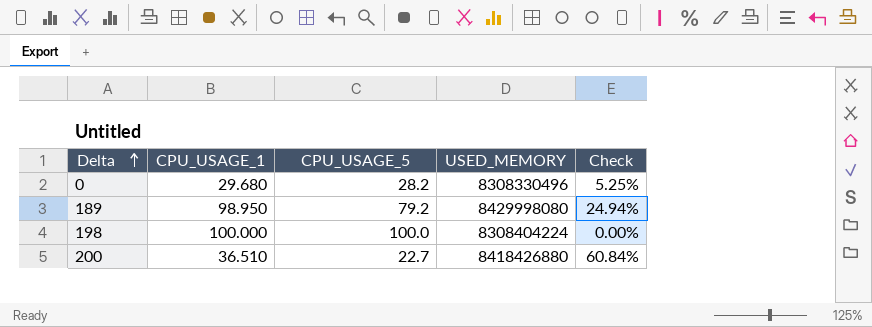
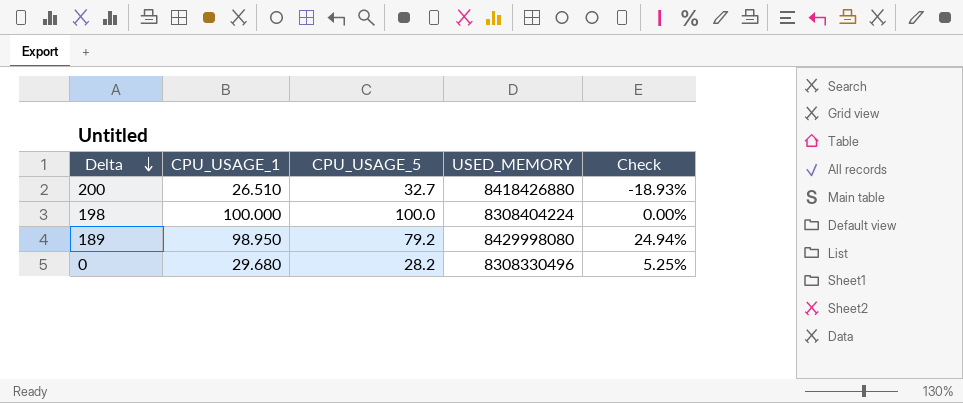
row order: Delta ascending -> Delta descending
200 | CPU_USAGE_1: 36.510 -> 26.510
200 | CPU_USAGE_5: 22.7 -> 32.7
200 | Check: 60.84% -> -18.93%

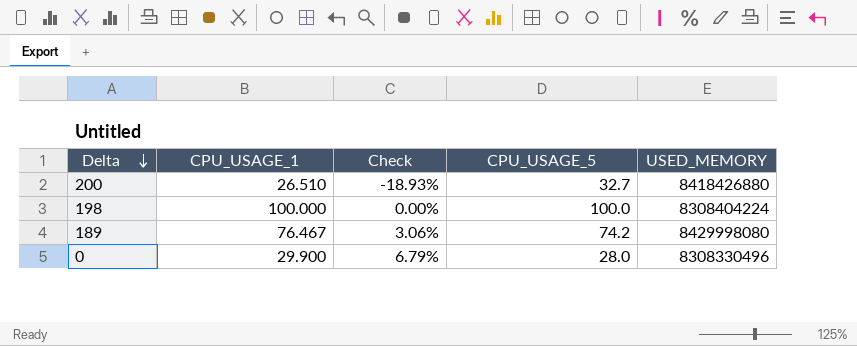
column Check | position: 5 -> 3
189 | CPU_USAGE_1: 98.950 -> 76.467
189 | Check: 24.94% -> 3.06%
189 | CPU_USAGE_5: 79.2 -> 74.2
0 | CPU_USAGE_1: 29.680 -> 29.900
0 | Check: 5.25% -> 6.79%
0 | CPU_USAGE_5: 28.2 -> 28.0

